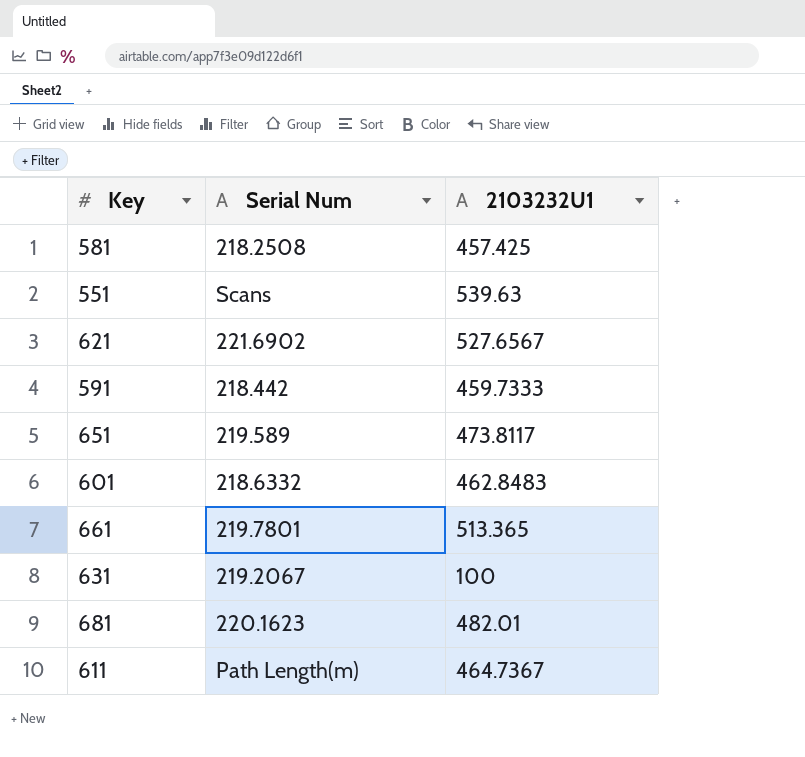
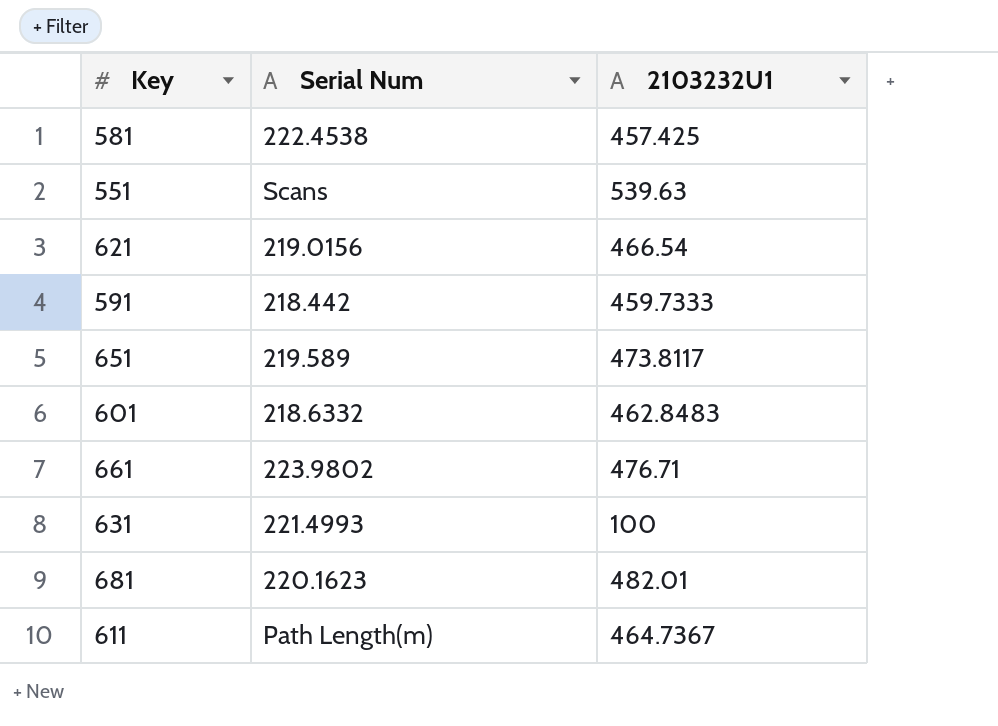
581 | Serial Num: 218.2508 -> 222.4538
621 | Serial Num: 221.6902 -> 219.0156
621 | 2103232U1: 527.6567 -> 466.54
661 | Serial Num: 219.7801 -> 223.9802
661 | 2103232U1: 513.365 -> 476.71
631 | Serial Num: 219.2067 -> 221.4993

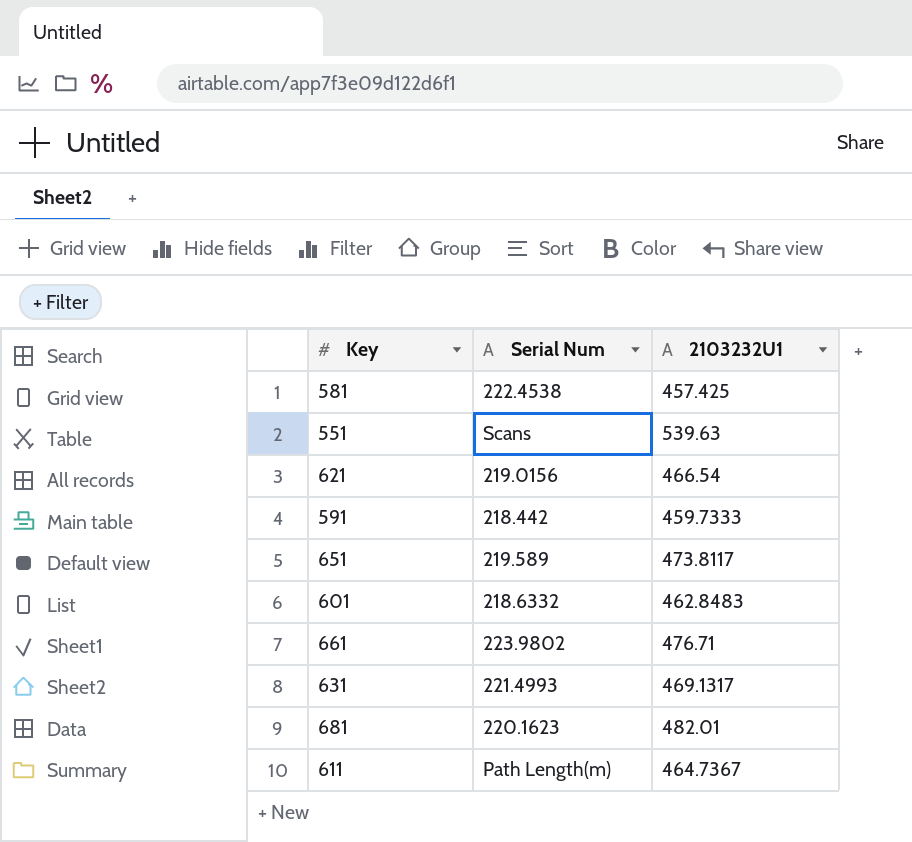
631 | 2103232U1: 100 -> 469.1317

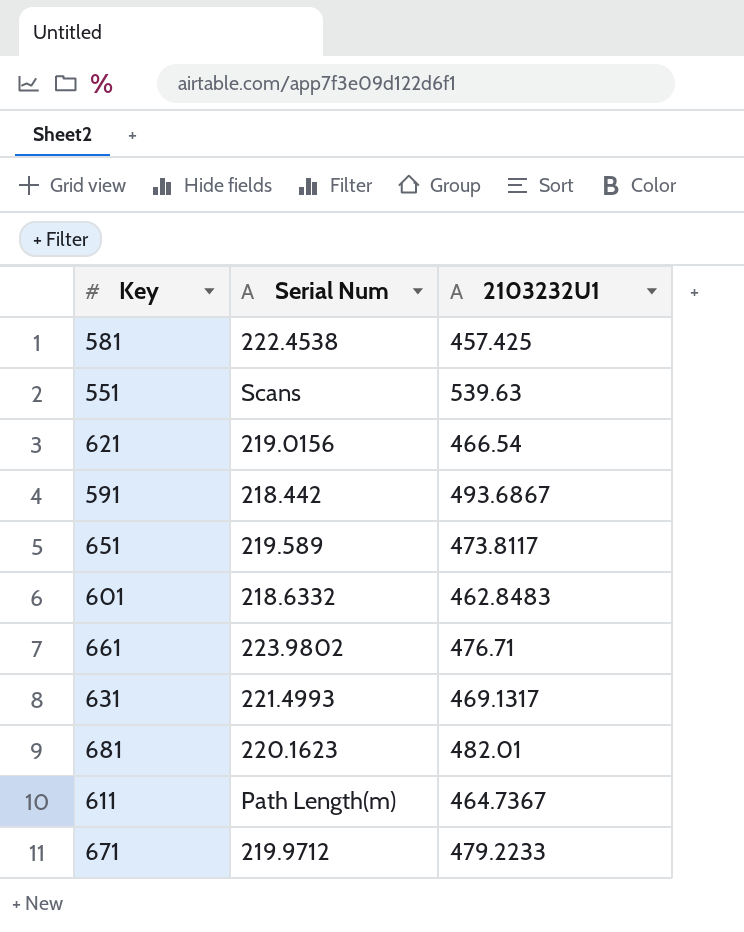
591 | 2103232U1: 459.7333 -> 493.6867
row 671: none -> 219.9712 | 479.2233

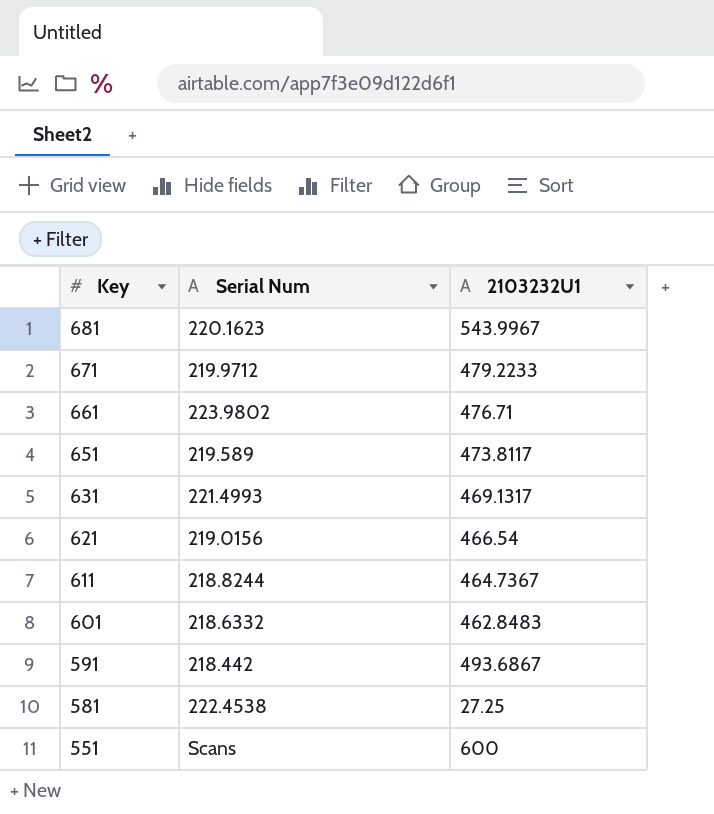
row order: none -> Key descending
681 | 2103232U1: 482.01 -> 543.9967
611 | Serial Num: Path Length(m) -> 218.8244
581 | 2103232U1: 457.425 -> 27.25
551 | 2103232U1: 539.63 -> 600

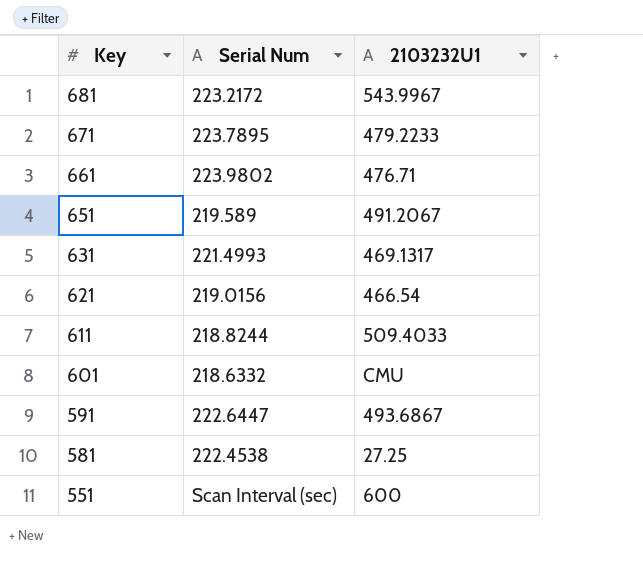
681 | Serial Num: 220.1623 -> 223.2172
671 | Serial Num: 219.9712 -> 223.7895
651 | 2103232U1: 473.8117 -> 491.2067
611 | 2103232U1: 464.7367 -> 509.4033
601 | 2103232U1: 462.8483 -> CMU
591 | Serial Num: 218.442 -> 222.6447
551 | Serial Num: Scans -> Scan Interval (sec)

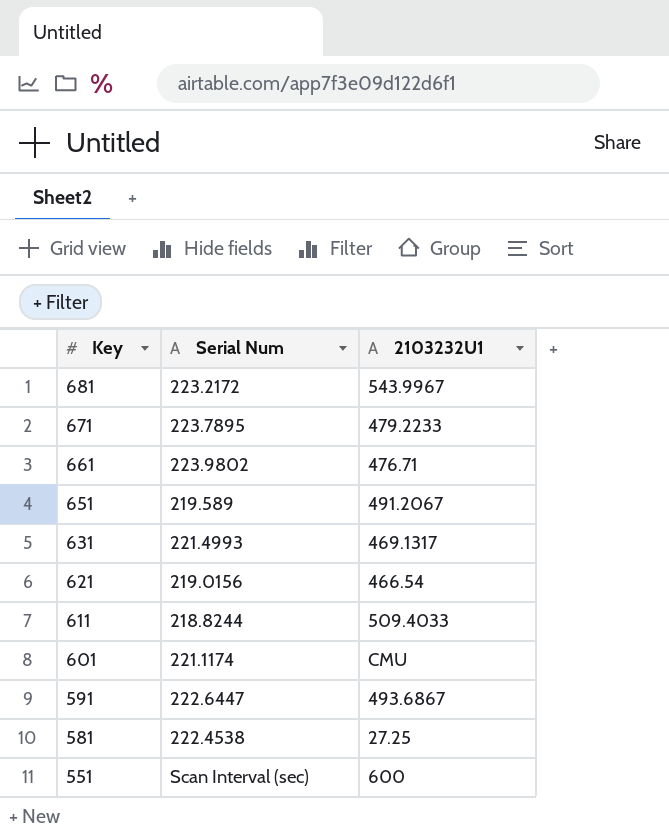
601 | Serial Num: 218.6332 -> 221.1174

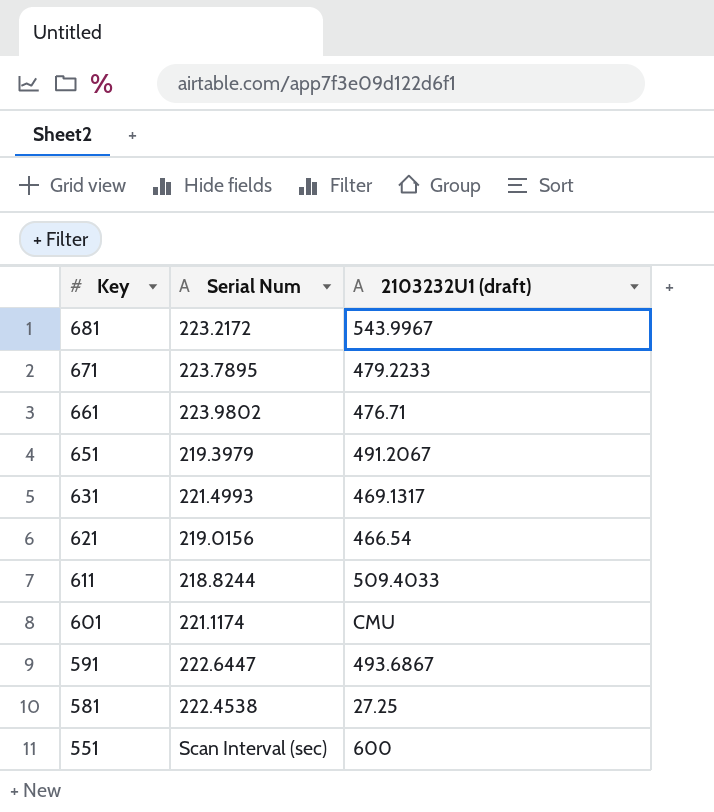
column name: 2103232U1 -> 2103232U1 (draft)
651 | Serial Num: 219.589 -> 219.3979

